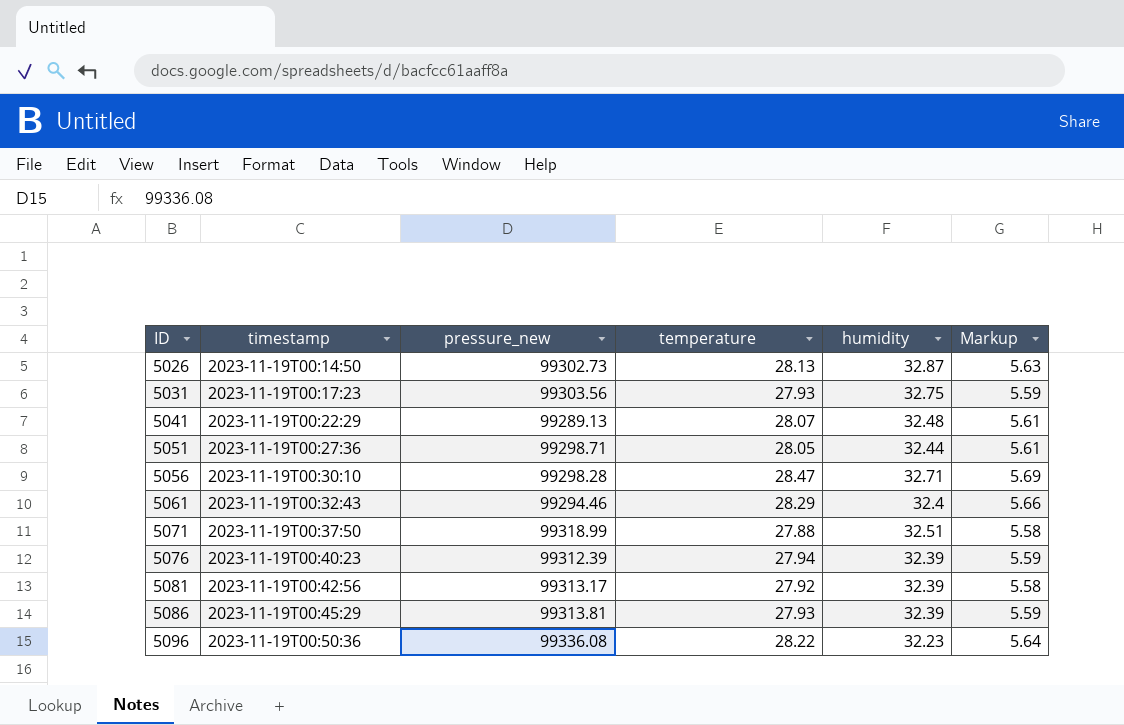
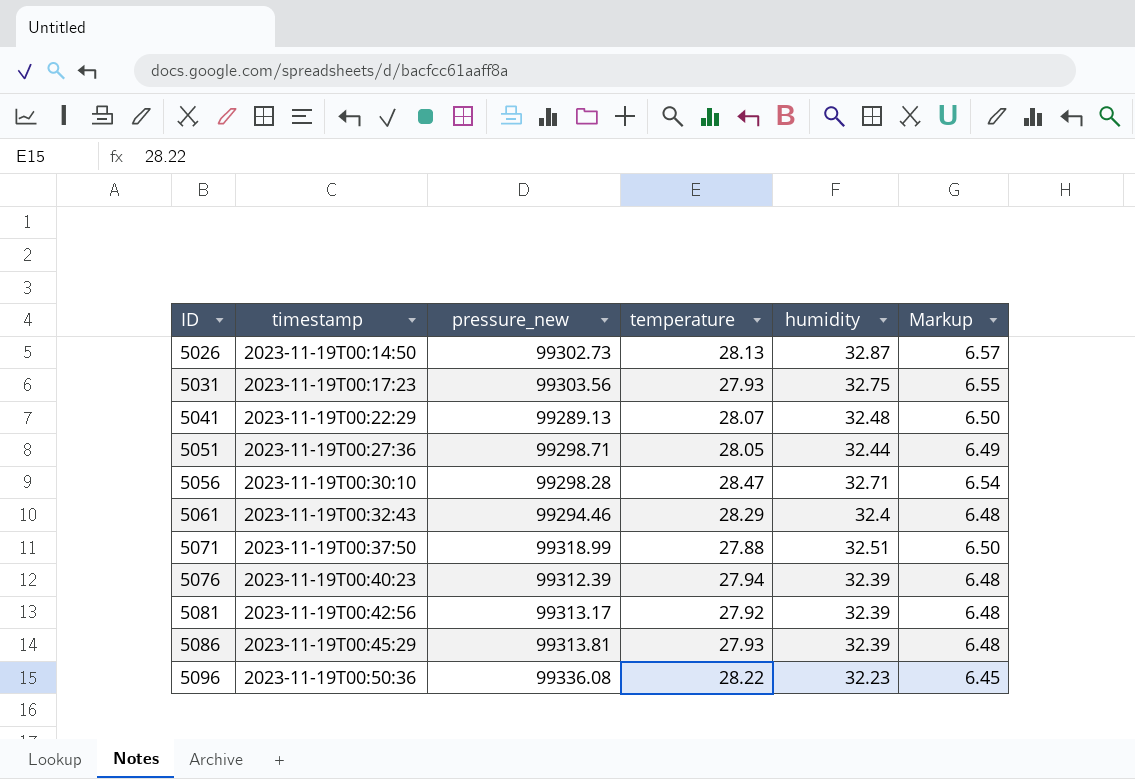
column Markup | formula: [temperature] * 0.2 -> [humidity] * 0.2

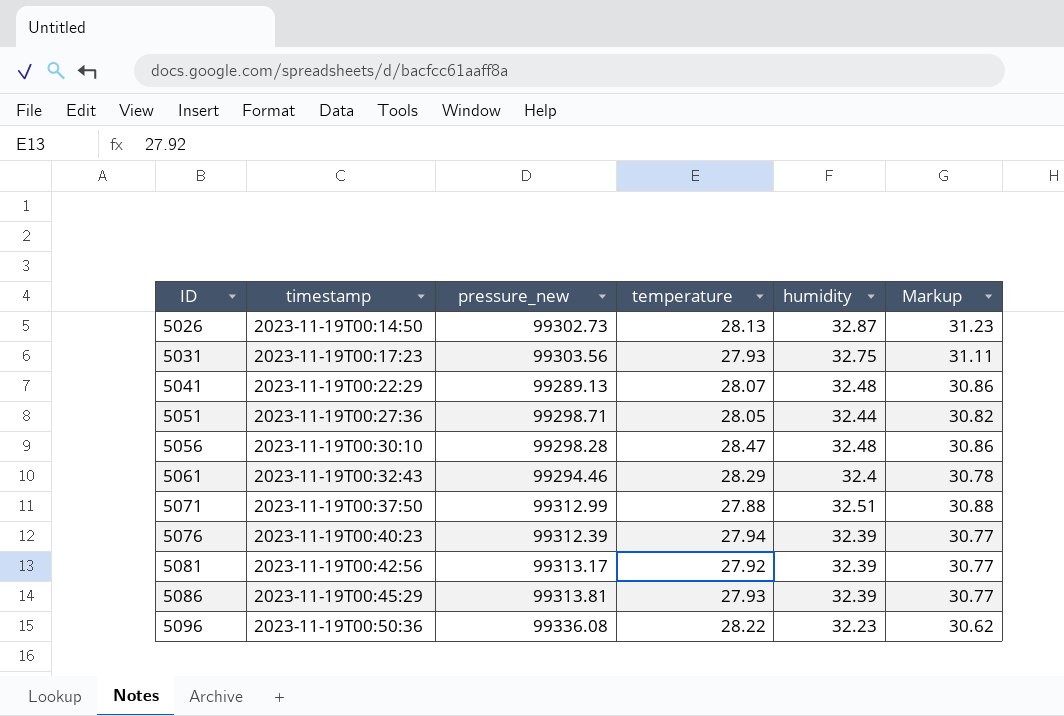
column Markup | formula: [humidity] * 0.2 -> [humidity] * 0.95
5056 | humidity: 32.71 -> 32.48
5071 | pressure_new: 99318.99 -> 99312.99

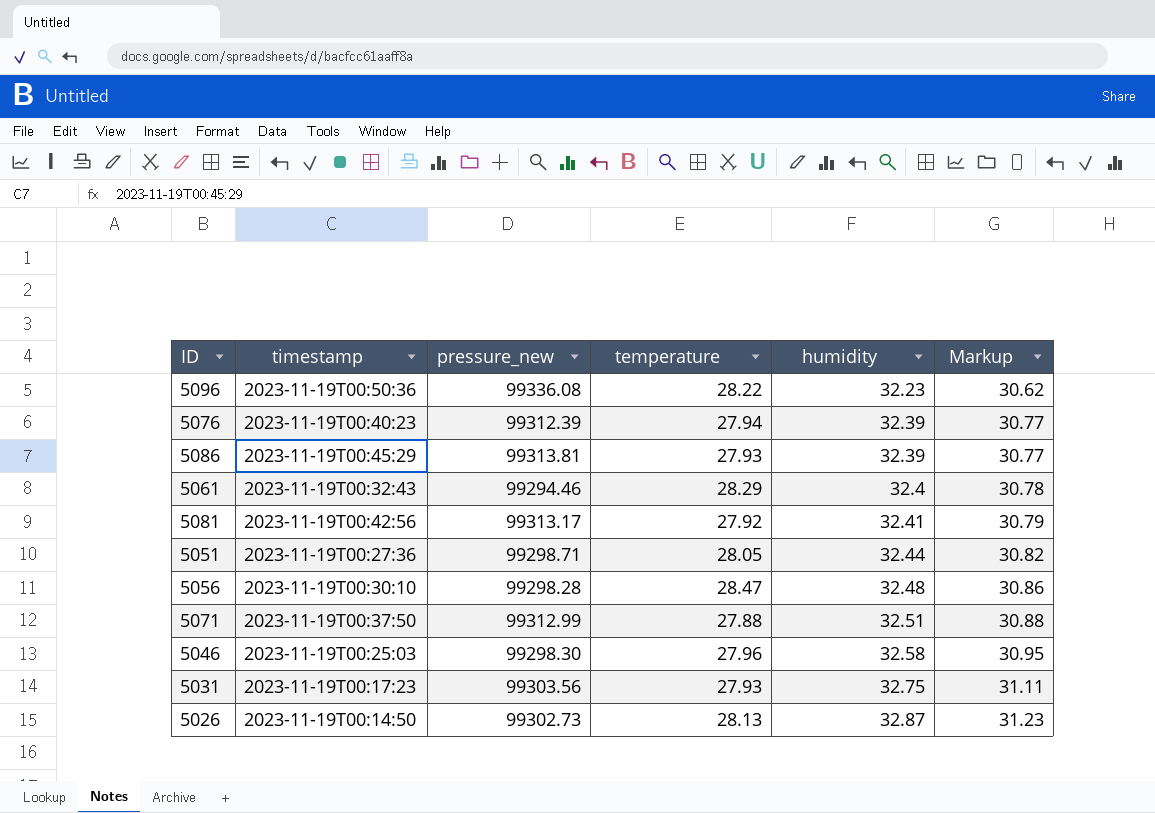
row order: ID ascending -> humidity ascending
row 5041: 2023-11-19T00:22:29 | 99289.13 | 28.07 | 32.48 | 30.86 -> none
5081 | humidity: 32.39 -> 32.41
5081 | Markup: 30.77 -> 30.79
row 5046: none -> 2023-11-19T00:25:03 | 99298.30 | 27.96 | 32.58 | 30.95

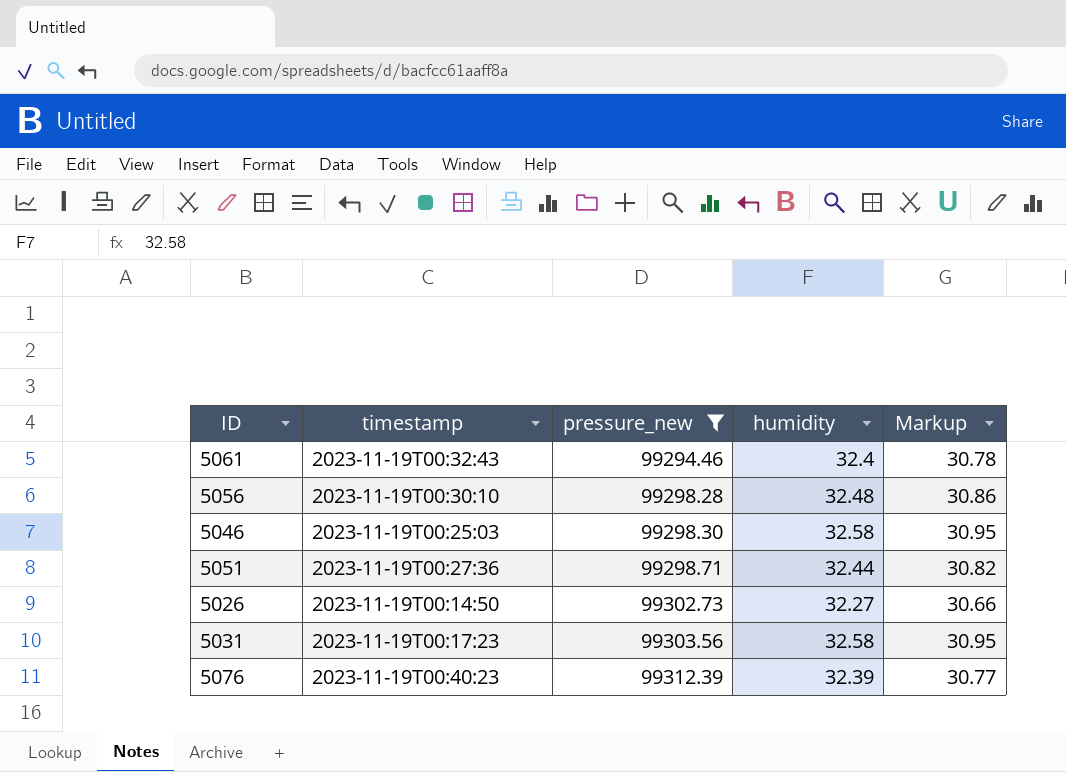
filter: none -> pressure_new <= 99312.39
row order: humidity ascending -> pressure_new ascending
column temperature | position: 4 -> none
5026 | humidity: 32.87 -> 32.27
5026 | Markup: 31.23 -> 30.66
5031 | humidity: 32.75 -> 32.58
5031 | Markup: 31.11 -> 30.95

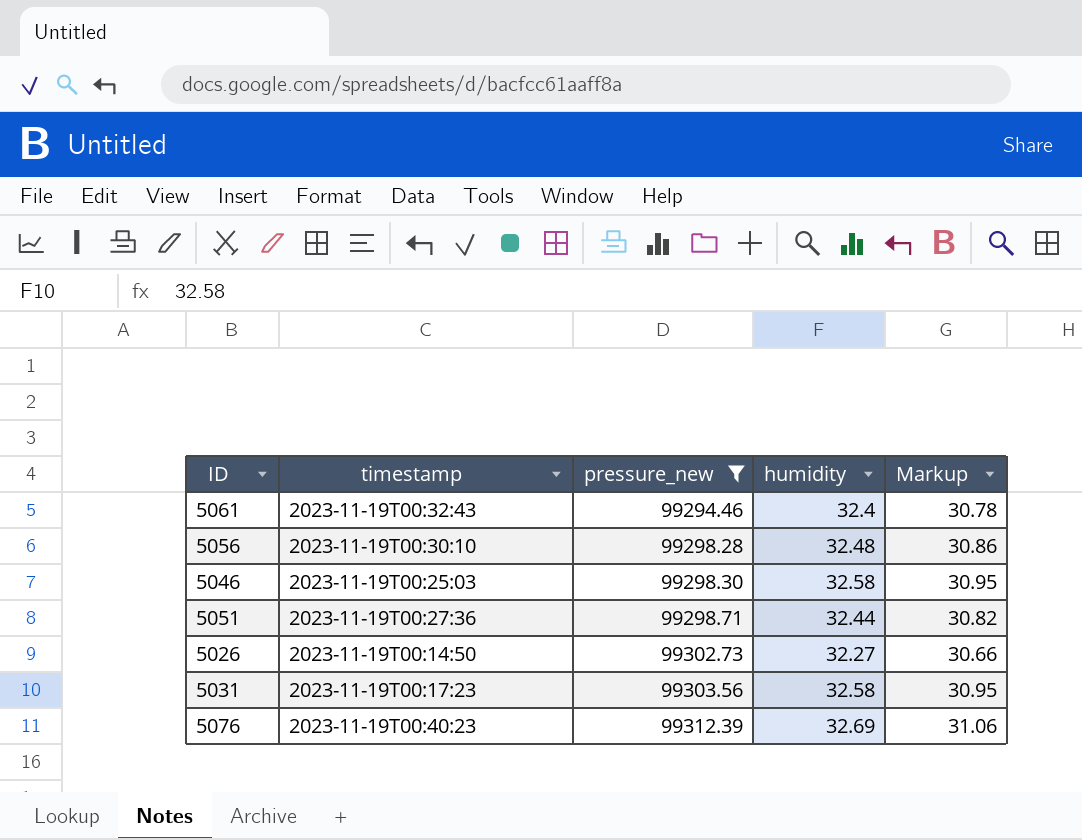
5076 | humidity: 32.39 -> 32.69
5076 | Markup: 30.77 -> 31.06

